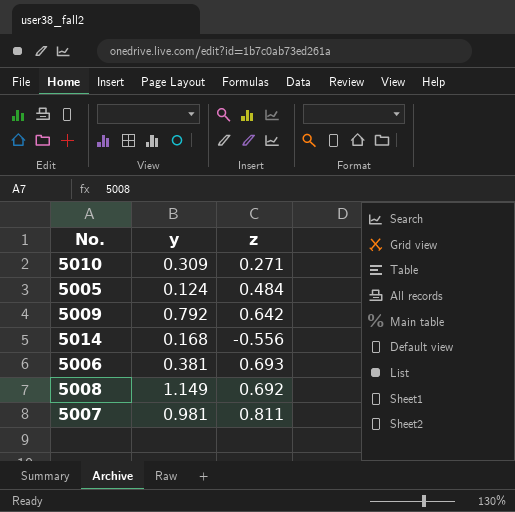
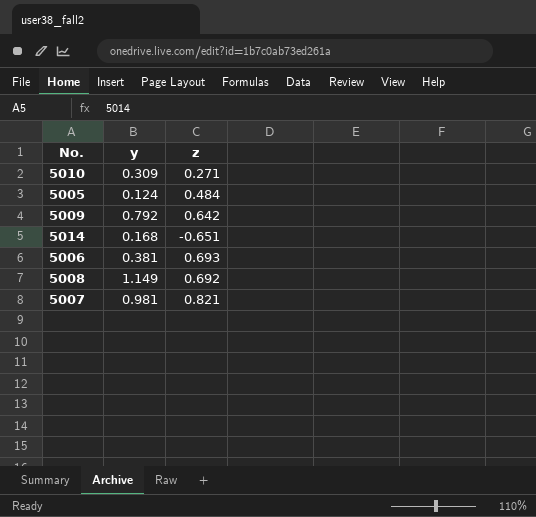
5014 | z: -0.556 -> -0.651
5007 | z: 0.811 -> 0.821

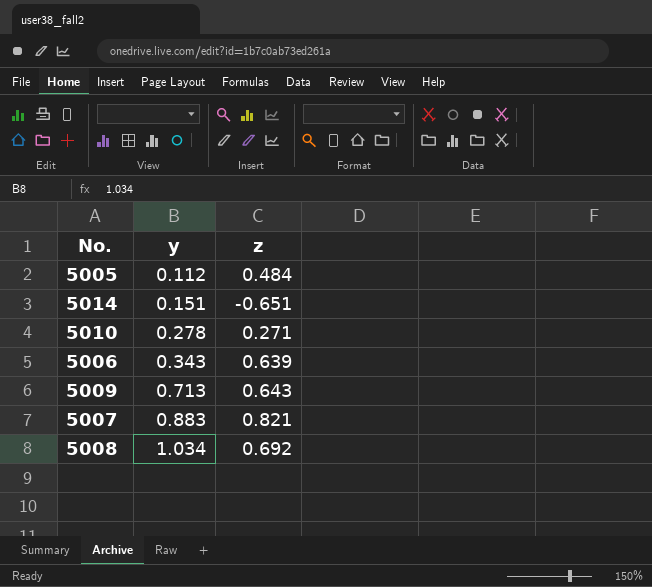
row order: none -> y ascending
5005 | y: 0.124 -> 0.112
5014 | y: 0.168 -> 0.151
5010 | y: 0.309 -> 0.278
5006 | y: 0.381 -> 0.343
5006 | z: 0.693 -> 0.639
5009 | y: 0.792 -> 0.713
5009 | z: 0.642 -> 0.643
5007 | y: 0.981 -> 0.883
5008 | y: 1.149 -> 1.034

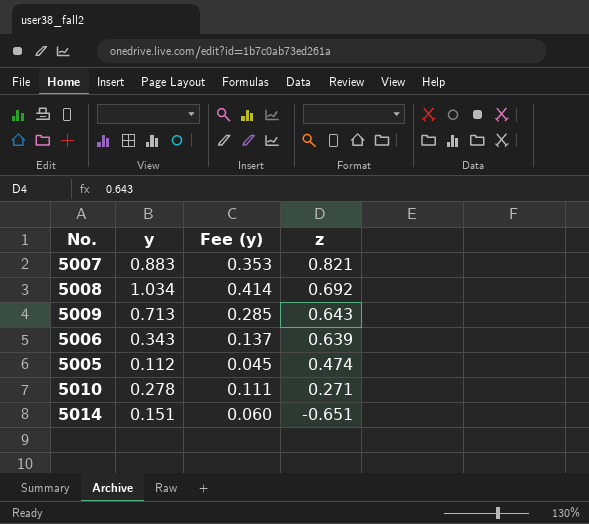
row order: y ascending -> z descending
column Fee (y) | formula: none -> [y] * 0.4
5005 | z: 0.484 -> 0.474

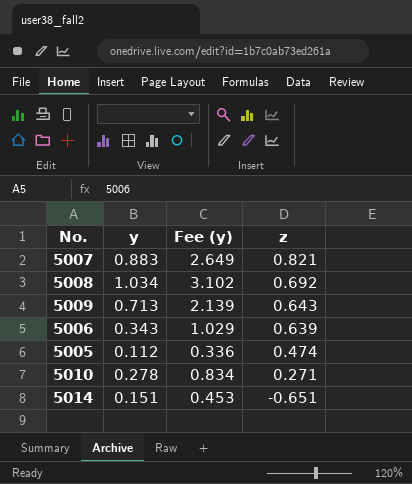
column Fee (y) | formula: [y] * 0.4 -> [y] * 3

